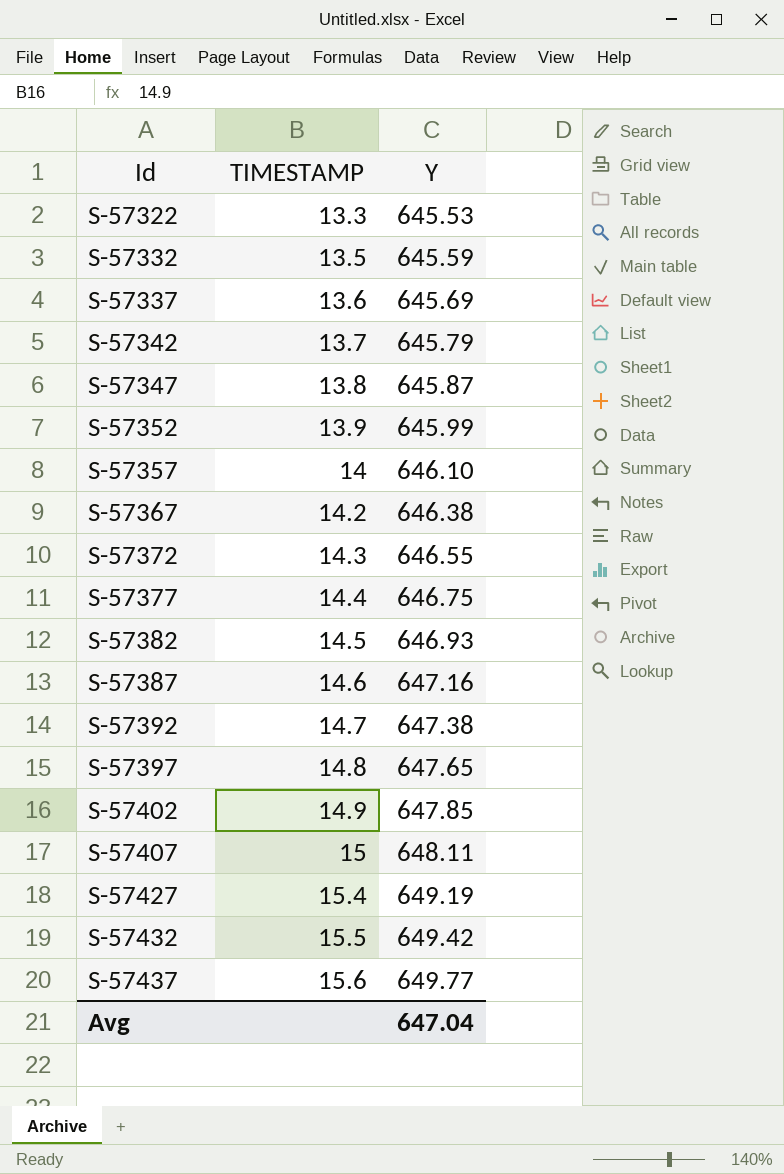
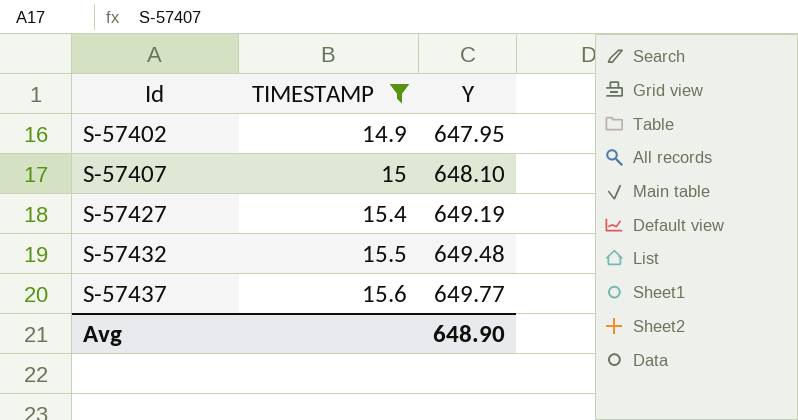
filter: none -> TIMESTAMP >= 14.9
S-57402 | Y: 647.85 -> 647.95
S-57407 | Y: 648.11 -> 648.10
S-57432 | Y: 649.42 -> 649.48
Avg | Y: 647.04 -> 648.90

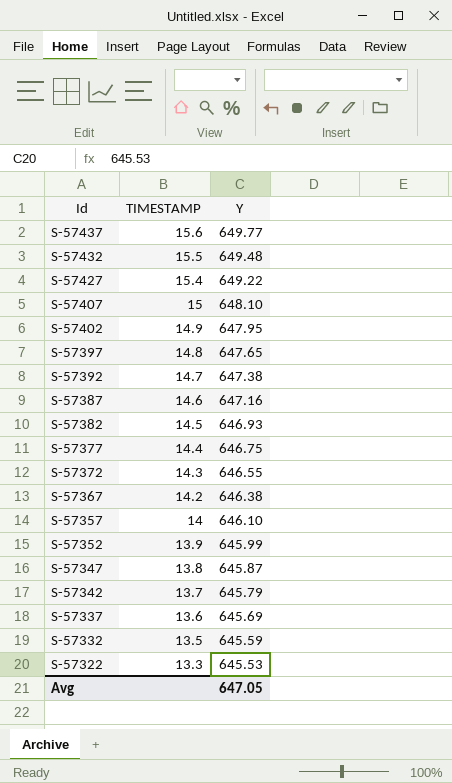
filter: TIMESTAMP >= 14.9 -> none
row order: Id ascending -> Id descending
S-57427 | Y: 649.19 -> 649.22
Avg | Y: 648.90 -> 647.05

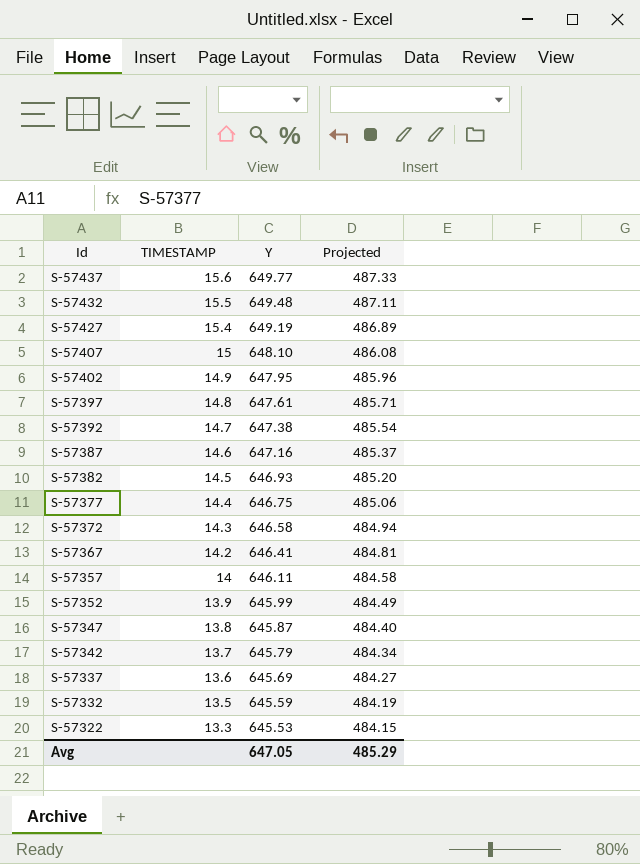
column Projected | formula: none -> [Y] * 0.75
S-57427 | Y: 649.22 -> 649.19
S-57397 | Y: 647.65 -> 647.61
S-57372 | Y: 646.55 -> 646.58
S-57367 | Y: 646.38 -> 646.41
S-57357 | Y: 646.10 -> 646.11

